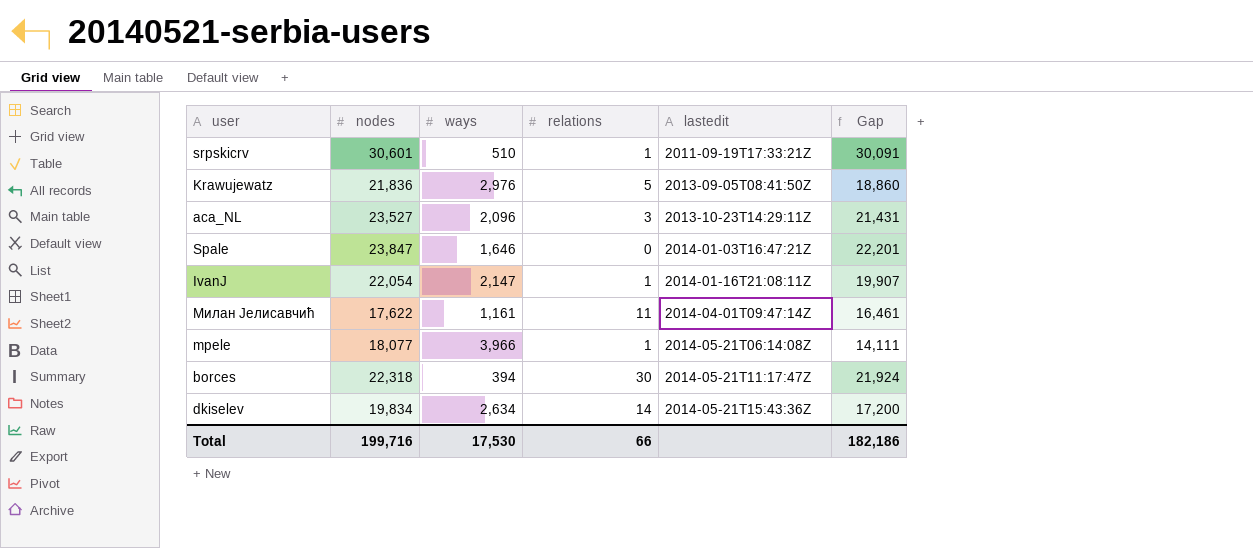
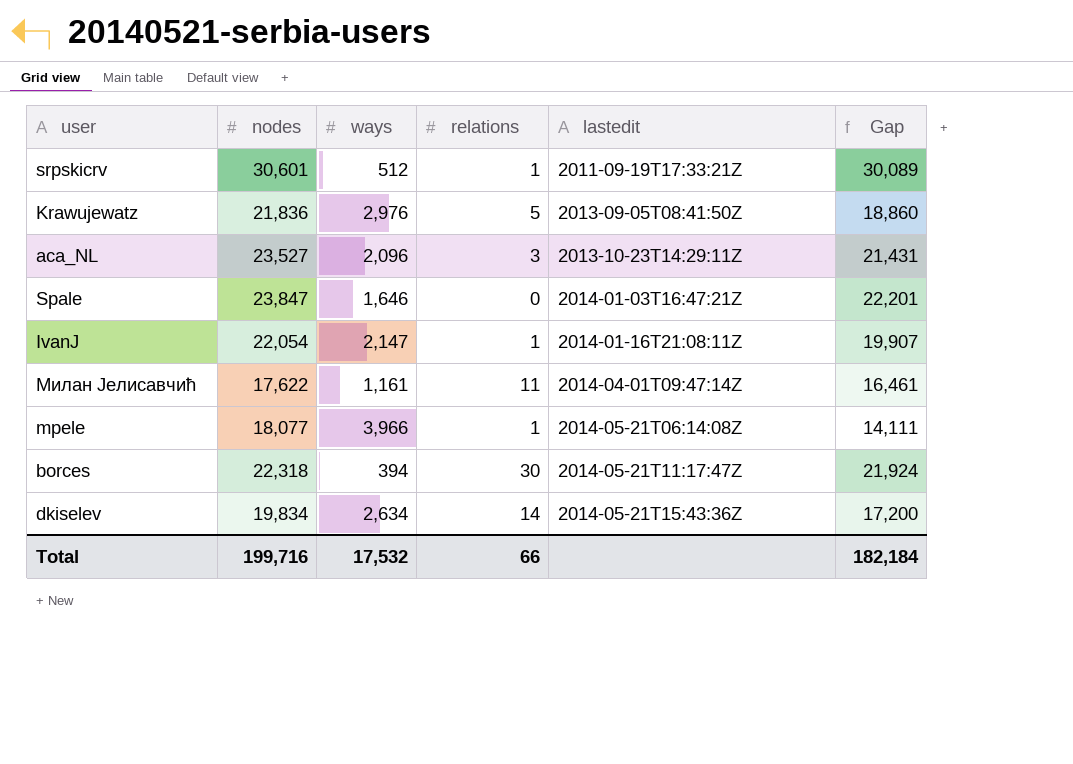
srpskicrv | ways: 510 -> 512
srpskicrv | Gap: 30,091 -> 30,089
Total | ways: 17,530 -> 17,532
Total | Gap: 182,186 -> 182,184

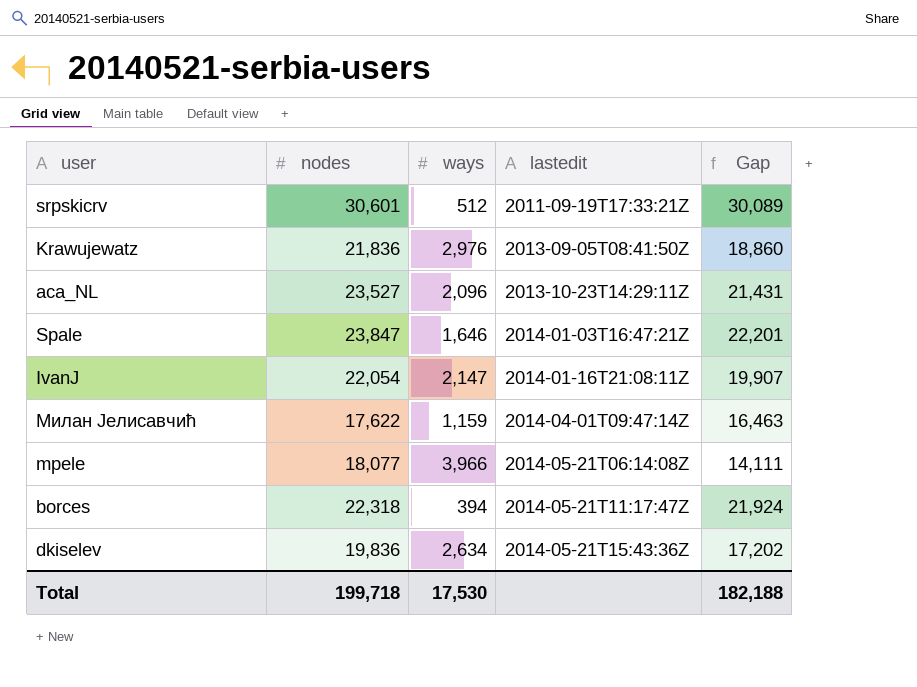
column relations | position: 4 -> none
Милан Јелисавчић | ways: 1,161 -> 1,159
Милан Јелисавчић | Gap: 16,461 -> 16,463
dkiselev | nodes: 19,834 -> 19,836
dkiselev | Gap: 17,200 -> 17,202
Total | nodes: 199,716 -> 199,718
Total | ways: 17,532 -> 17,530
Total | Gap: 182,184 -> 182,188

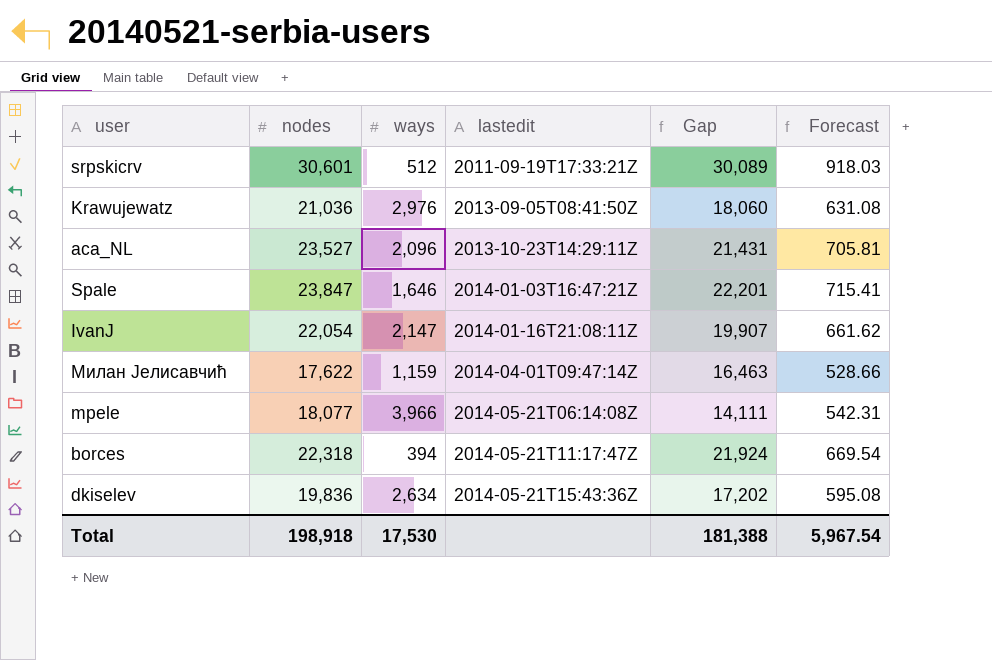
column Forecast | formula: none -> [nodes] * 0.03
Krawujewatz | nodes: 21,836 -> 21,036
Krawujewatz | Gap: 18,860 -> 18,060
Total | nodes: 199,718 -> 198,918
Total | Gap: 182,188 -> 181,388

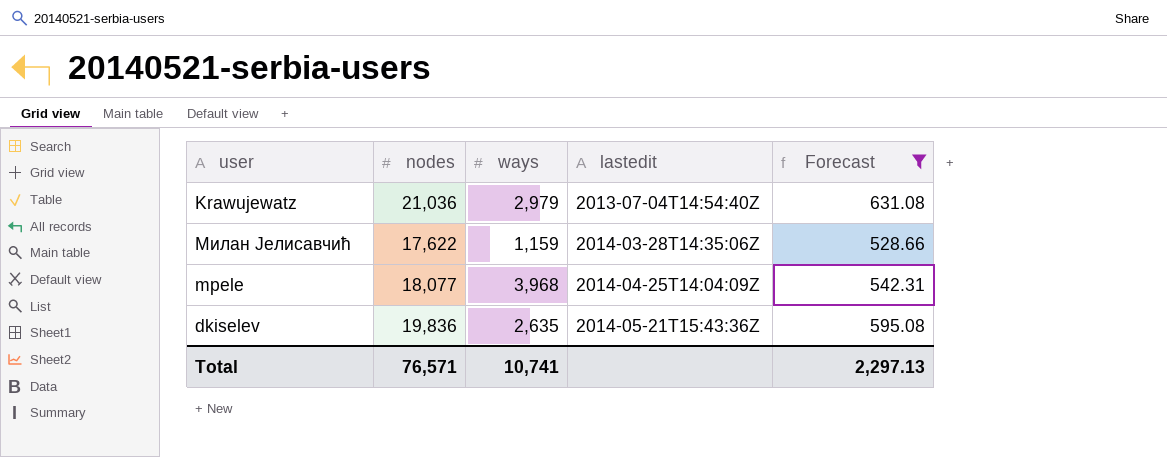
filter: none -> Forecast <= 631.08
column Gap | formula: [nodes] - [ways] -> none
Krawujewatz | ways: 2,976 -> 2,979
Krawujewatz | lastedit: 2013-09-05T08:41:50Z -> 2013-07-04T14:54:40Z
Милан Јелисавчић | lastedit: 2014-04-01T09:47:14Z -> 2014-03-28T14:35:06Z
mpele | ways: 3,966 -> 3,968
mpele | lastedit: 2014-05-21T06:14:08Z -> 2014-04-25T14:04:09Z
dkiselev | ways: 2,634 -> 2,635
Total | nodes: 198,918 -> 76,571
Total | ways: 17,530 -> 10,741
Total | Forecast: 5,967.54 -> 2,297.13

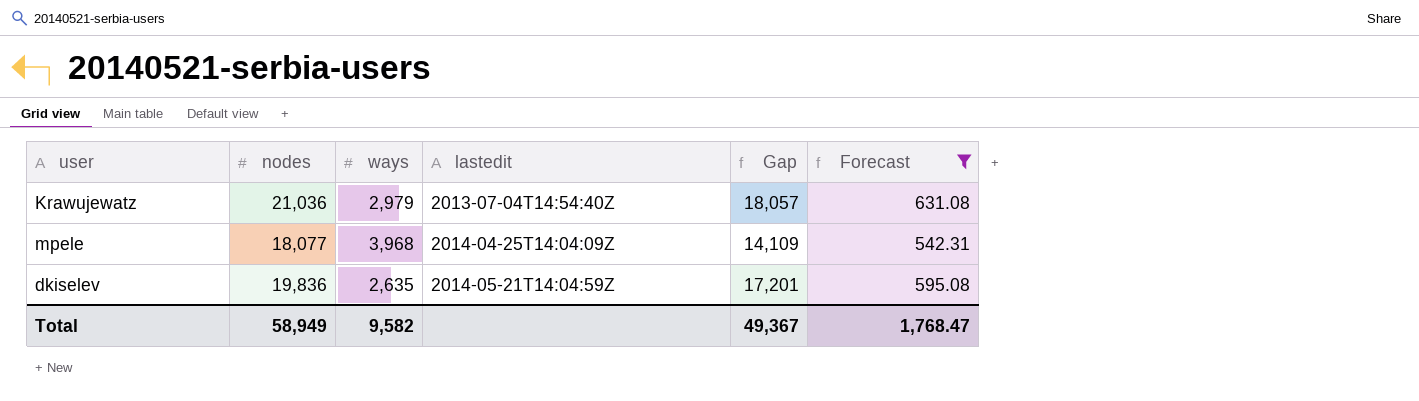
column Gap | formula: none -> [nodes] - [ways]
row Милан Јелисавчић: 17,622 | 1,159 | 2014-03-28T14:35:06Z | 528.66 -> none
dkiselev | lastedit: 2014-05-21T15:43:36Z -> 2014-05-21T14:04:59Z
Total | nodes: 76,571 -> 58,949
Total | ways: 10,741 -> 9,582
Total | Forecast: 2,297.13 -> 1,768.47

